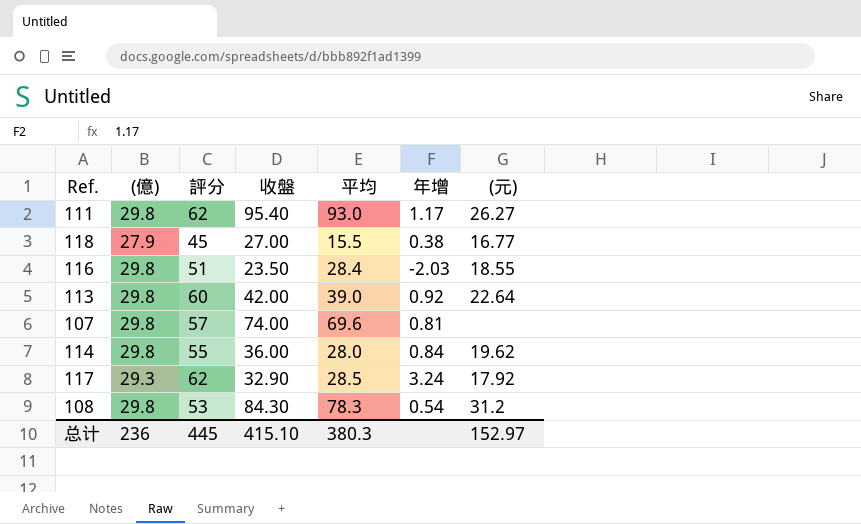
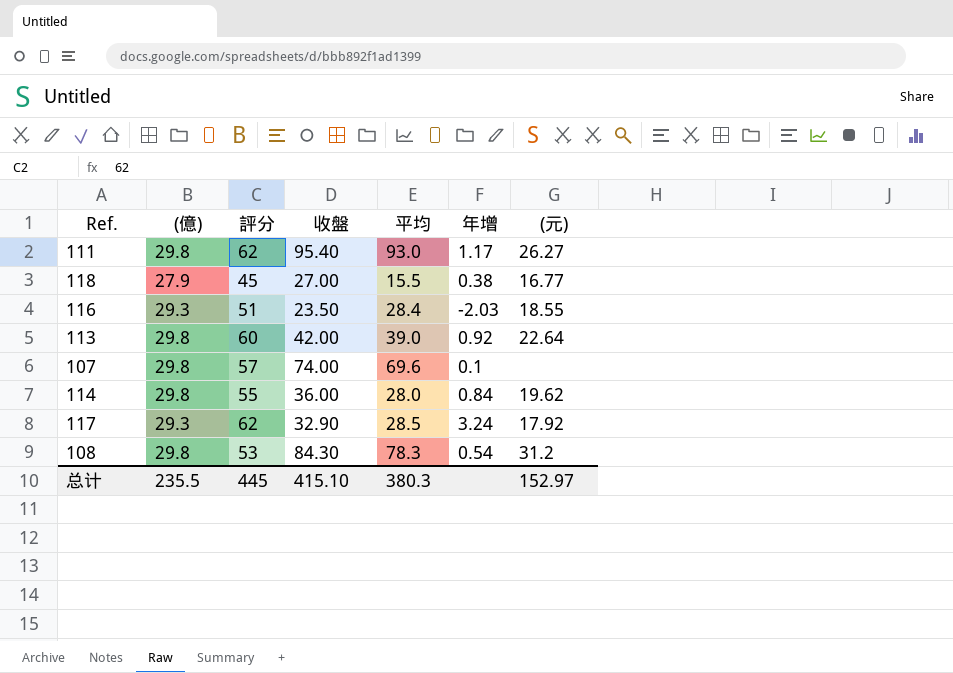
116 | (億): 29.8 -> 29.3
107 | 年增: 0.81 -> 0.1
总计 | (億): 236 -> 235.5

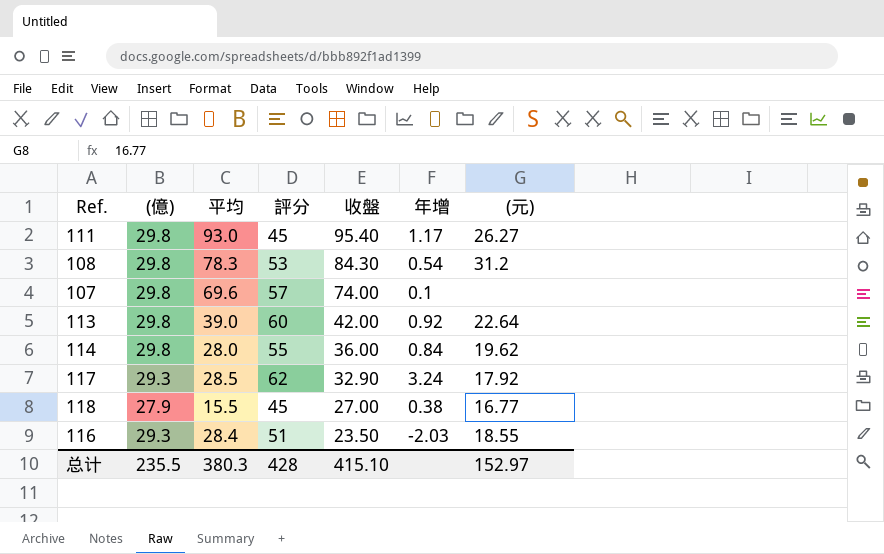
row order: none -> 收盤 descending
column 平均 | position: 5 -> 3
111 | 評分: 62 -> 45
总计 | 評分: 445 -> 428

